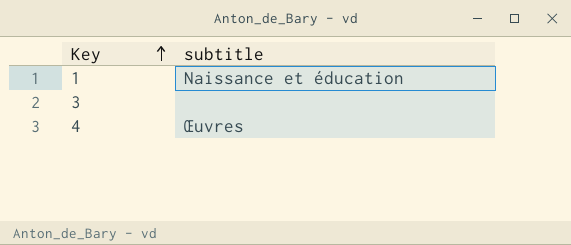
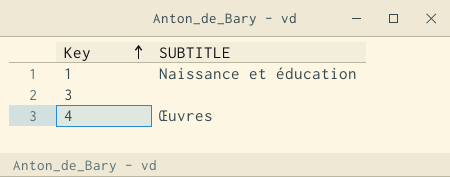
column name: subtitle -> SUBTITLE

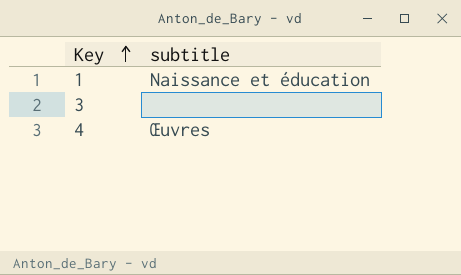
column name: SUBTITLE -> subtitle

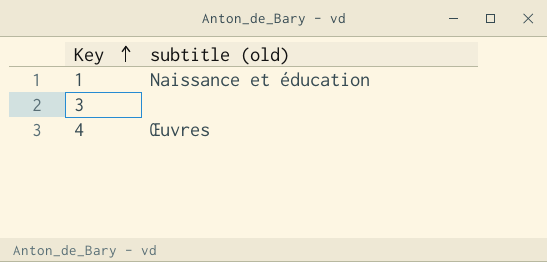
column name: subtitle -> subtitle (old)

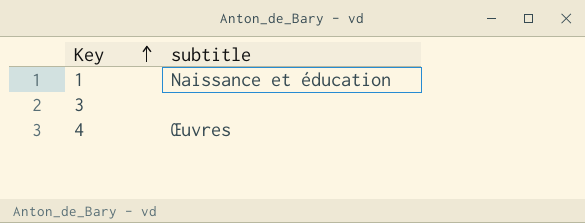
column name: subtitle (old) -> subtitle

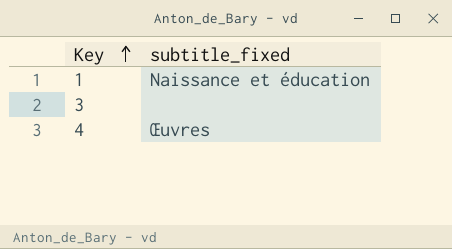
column name: subtitle -> subtitle_fixed

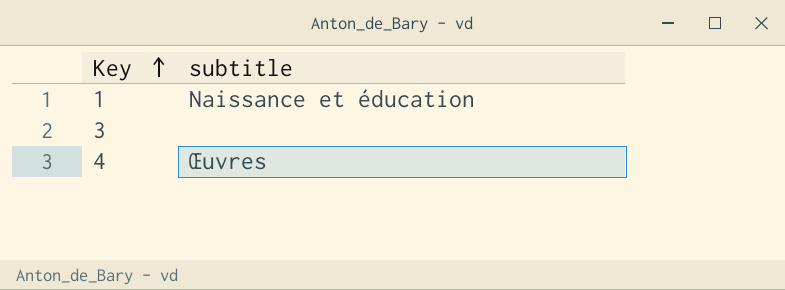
column name: subtitle_fixed -> subtitle

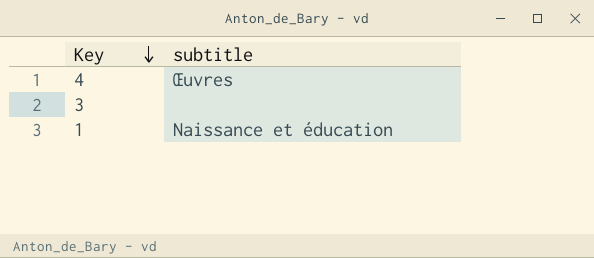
row order: Key ascending -> Key descending

